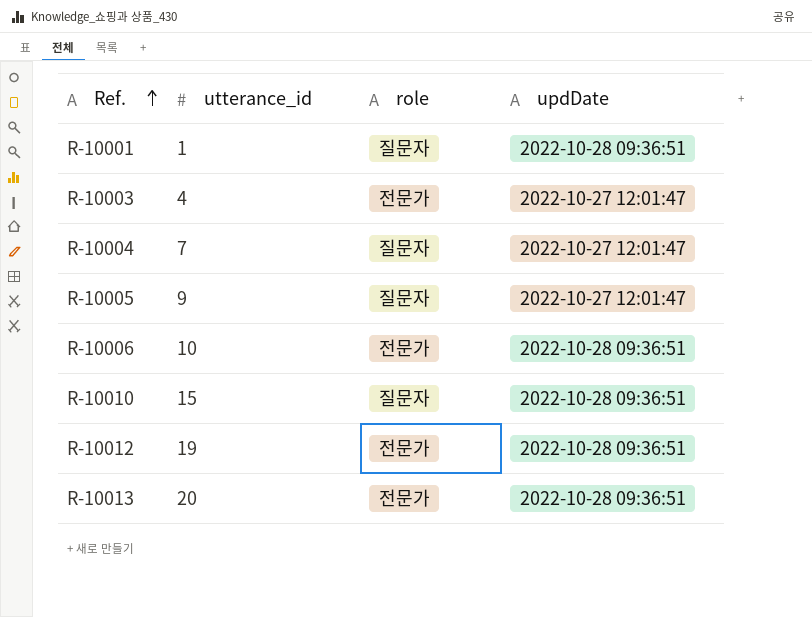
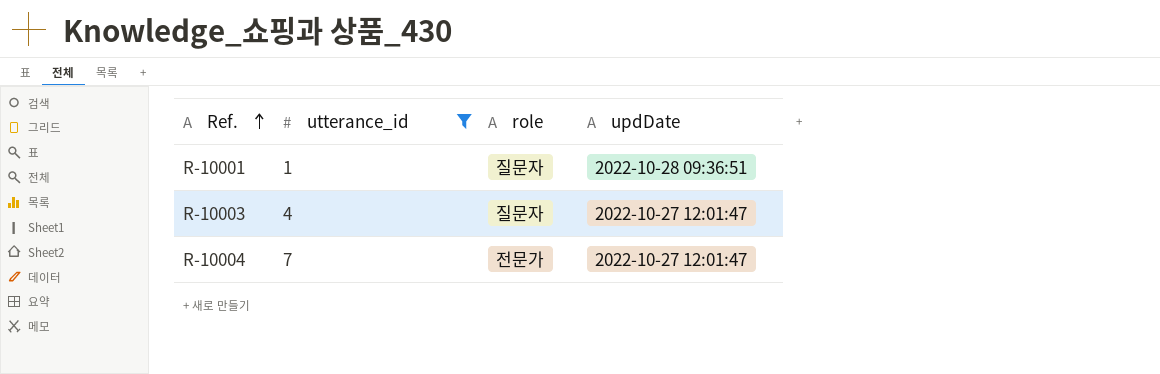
filter: none -> utterance_id <= 7
R-10003 | role: 전문가 -> 질문자
R-10004 | role: 질문자 -> 전문가

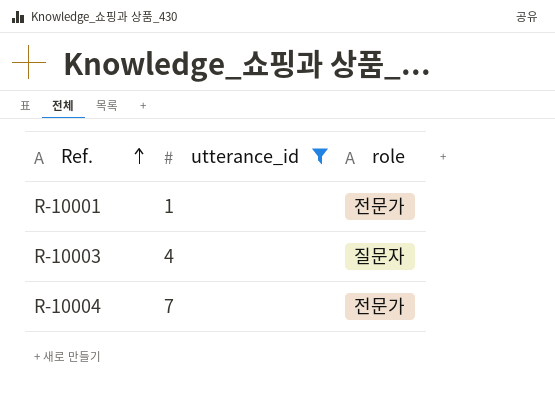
column updDate | position: 4 -> none
R-10001 | role: 질문자 -> 전문가

